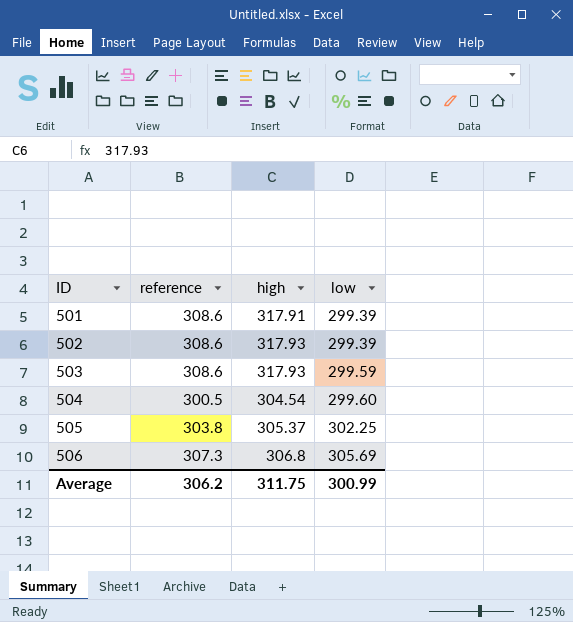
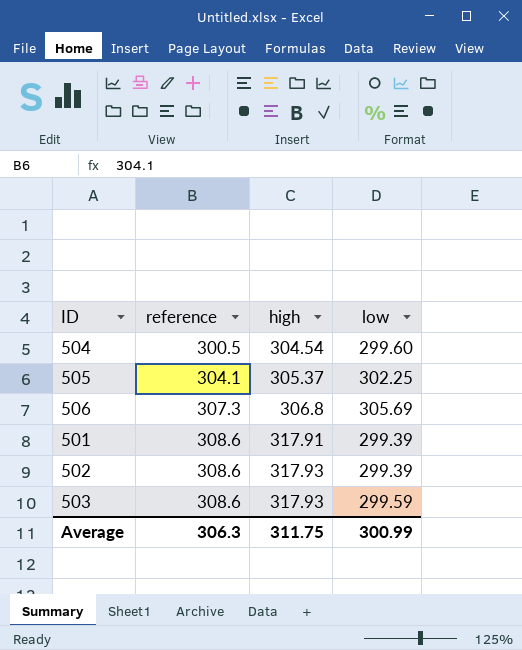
row order: ID ascending -> reference ascending
505 | reference: 303.8 -> 304.1
Average | reference: 306.2 -> 306.3

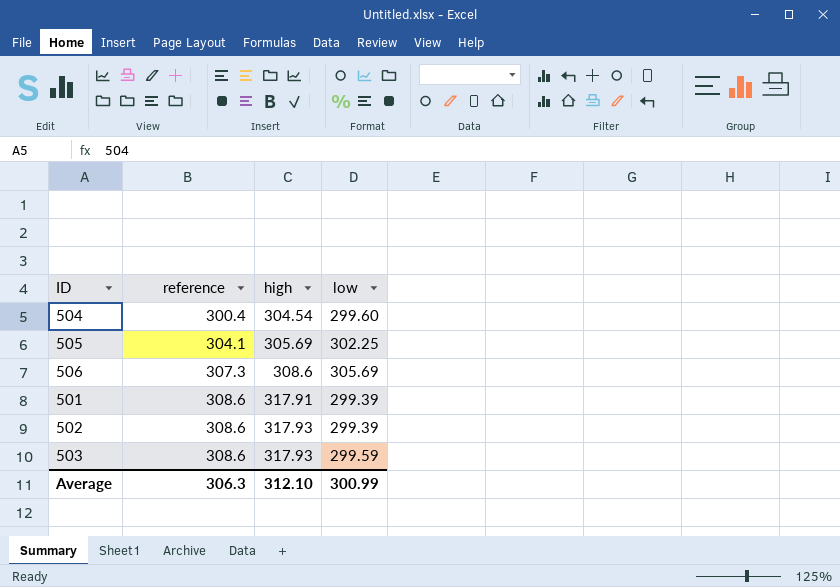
504 | reference: 300.5 -> 300.4
505 | high: 305.37 -> 305.69
506 | high: 306.8 -> 308.6
Average | high: 311.75 -> 312.10

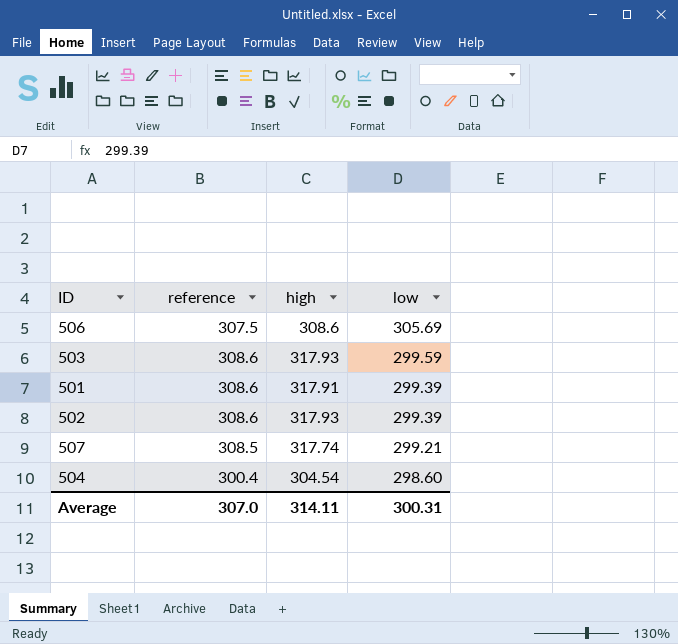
row order: reference ascending -> low descending
row 505: 304.1 | 305.69 | 302.25 -> none
506 | reference: 307.3 -> 307.5
row 507: none -> 308.5 | 317.74 | 299.21
504 | low: 299.60 -> 298.60
Average | reference: 306.3 -> 307.0
Average | high: 312.10 -> 314.11
Average | low: 300.99 -> 300.31

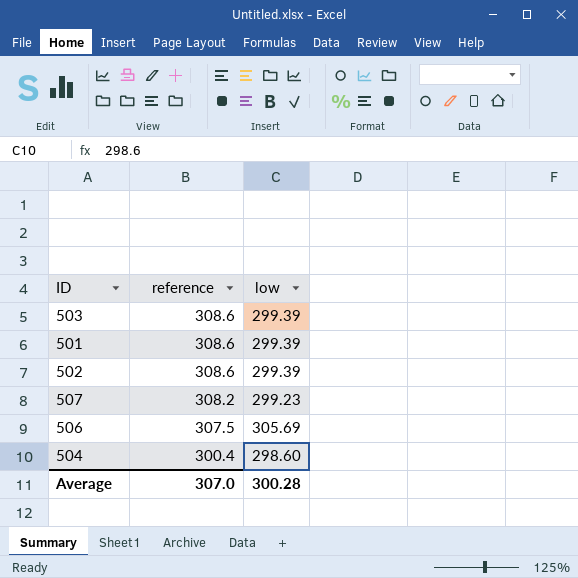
row order: low descending -> reference descending
column high | position: 3 -> none
503 | low: 299.59 -> 299.39
507 | reference: 308.5 -> 308.2
507 | low: 299.21 -> 299.23
Average | low: 300.31 -> 300.28

